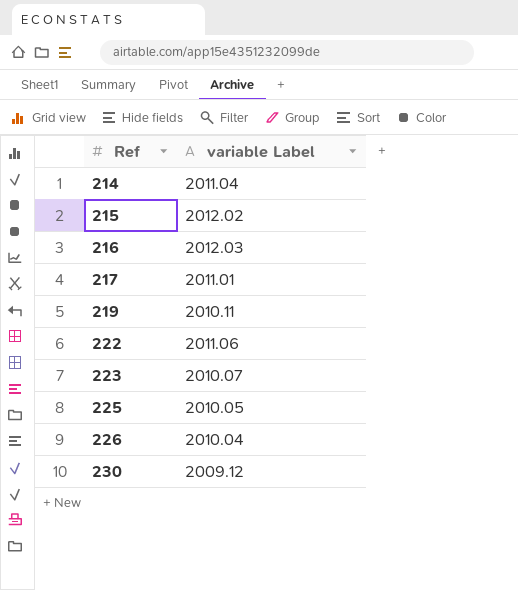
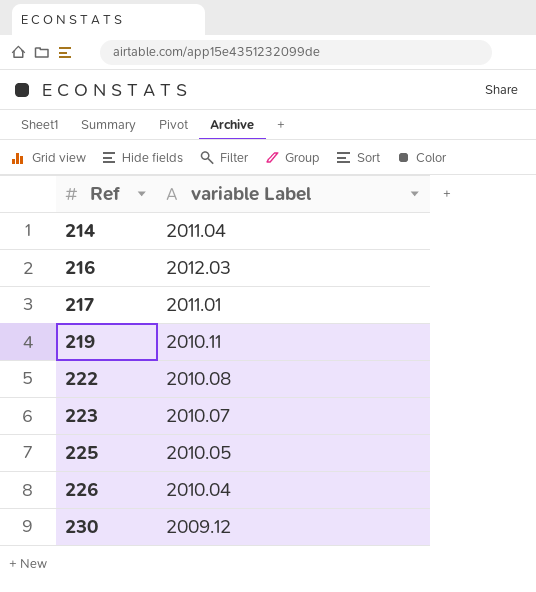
row 215: 2012.02 -> none
222 | variable Label: 2011.06 -> 2010.08

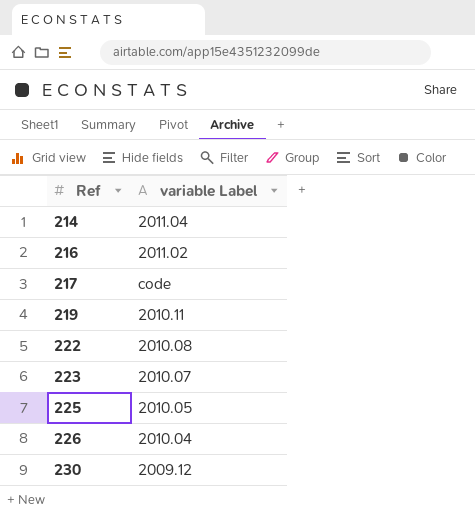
216 | variable Label: 2012.03 -> 2011.02
217 | variable Label: 2011.01 -> code

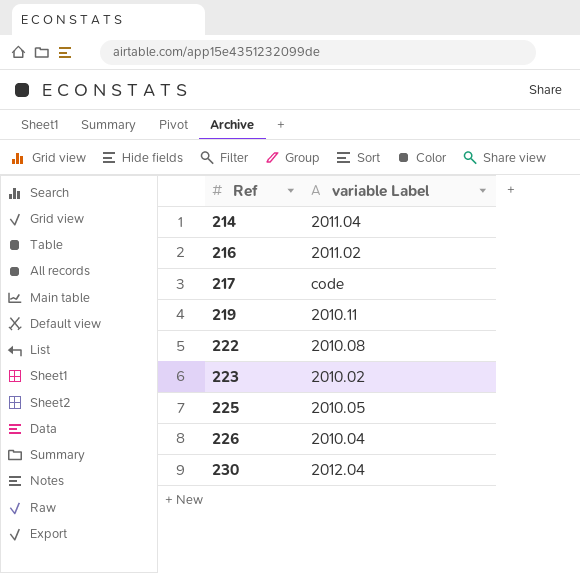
223 | variable Label: 2010.07 -> 2010.02
230 | variable Label: 2009.12 -> 2012.04

